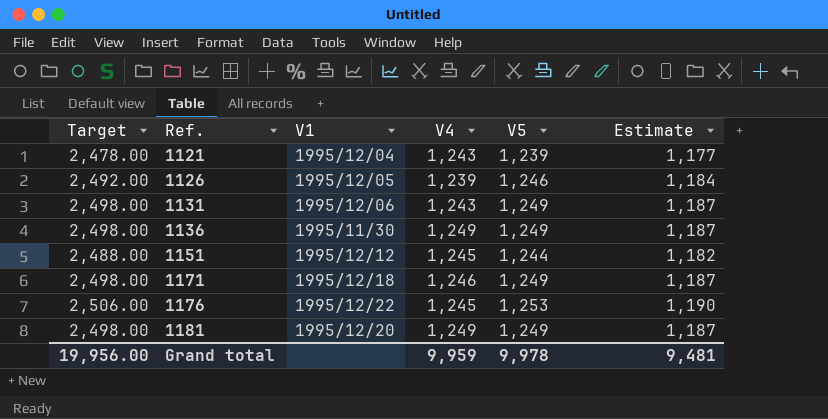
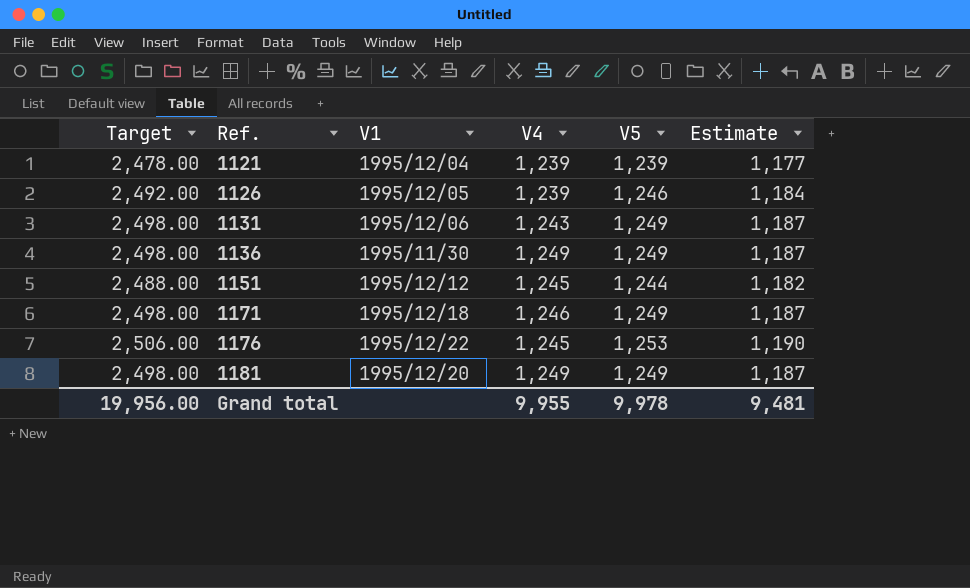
1121 | V4: 1,243 -> 1,239
Grand total | V4: 9,959 -> 9,955

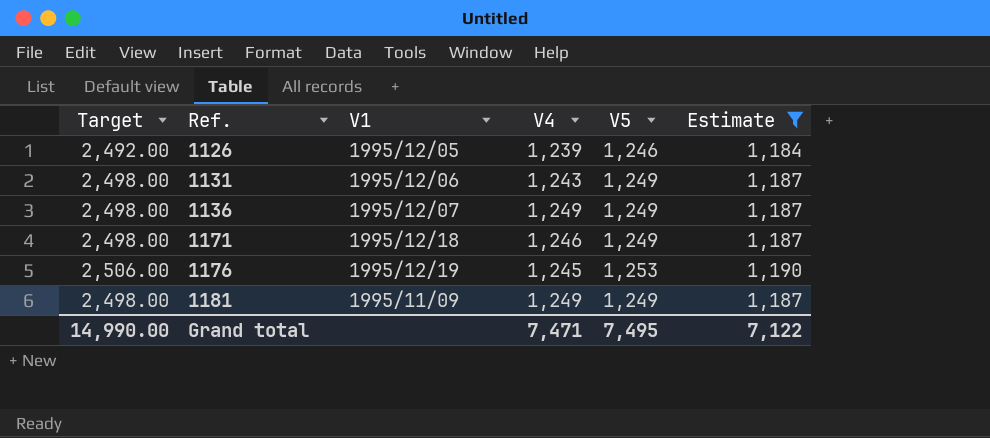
filter: none -> Estimate >= 1,184
1136 | V1: 1995/11/30 -> 1995/12/07
1176 | V1: 1995/12/22 -> 1995/12/19
1181 | V1: 1995/12/20 -> 1995/11/09
Grand total | Target: 19,956.00 -> 14,990.00
Grand total | V4: 9,955 -> 7,471
Grand total | V5: 9,978 -> 7,495
Grand total | Estimate: 9,481 -> 7,122

